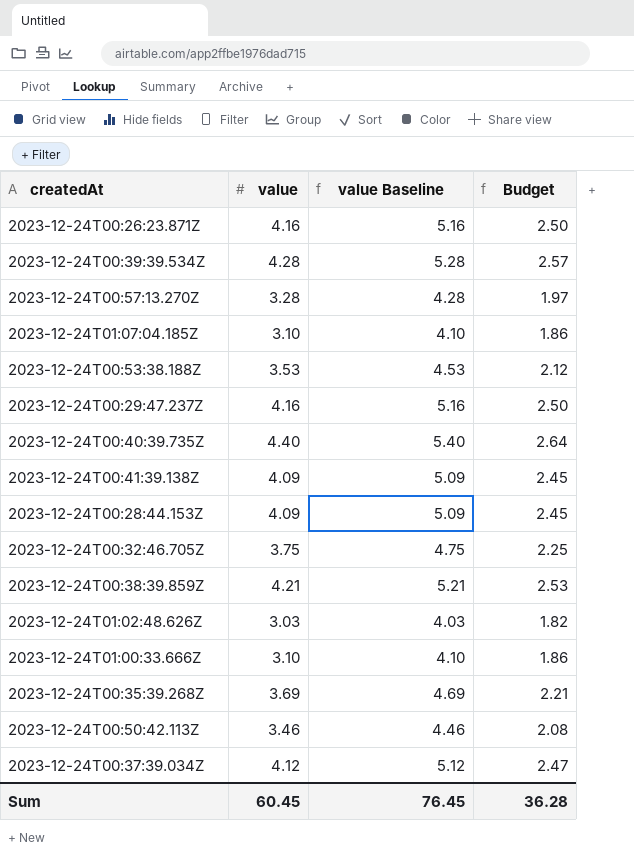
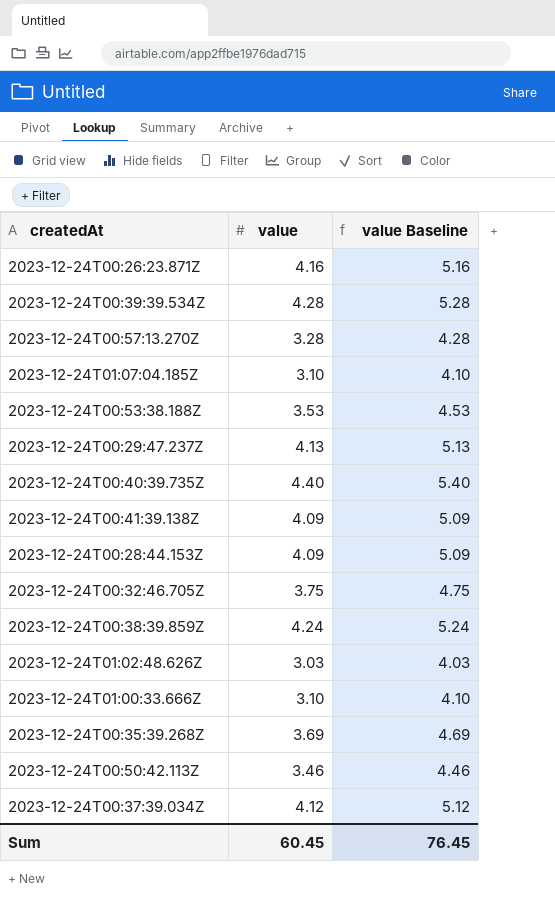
column Budget | formula: [value] * 0.6 -> none
2023-12-24T00:29:47.237Z | value: 4.16 -> 4.13
2023-12-24T00:29:47.237Z | value Baseline: 5.16 -> 5.13
2023-12-24T00:38:39.859Z | value: 4.21 -> 4.24
2023-12-24T00:38:39.859Z | value Baseline: 5.21 -> 5.24

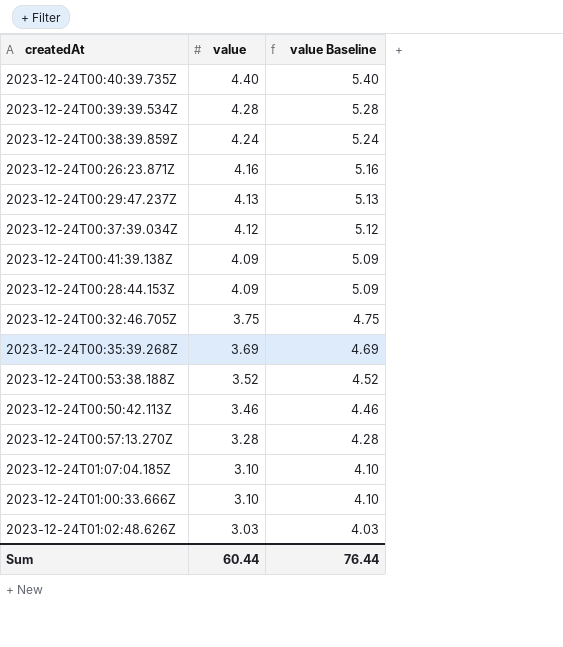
row order: none -> value descending
2023-12-24T00:53:38.188Z | value: 3.53 -> 3.52
2023-12-24T00:53:38.188Z | value Baseline: 4.53 -> 4.52
Sum | value: 60.45 -> 60.44
Sum | value Baseline: 76.45 -> 76.44

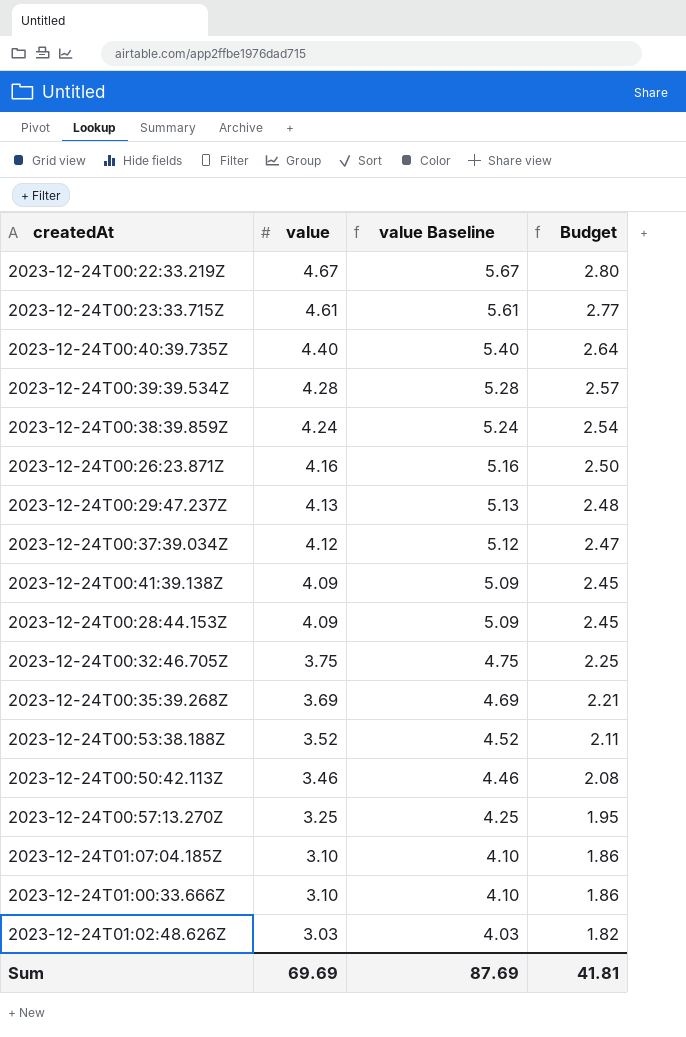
column Budget | formula: none -> [value] * 0.6
row 2023-12-24T00:22:33.219Z: none -> 4.67 | 5.67 | 2.80
row 2023-12-24T00:23:33.715Z: none -> 4.61 | 5.61 | 2.77
2023-12-24T00:57:13.270Z | value: 3.28 -> 3.25
2023-12-24T00:57:13.270Z | value Baseline: 4.28 -> 4.25
Sum | value: 60.44 -> 69.69
Sum | value Baseline: 76.44 -> 87.69

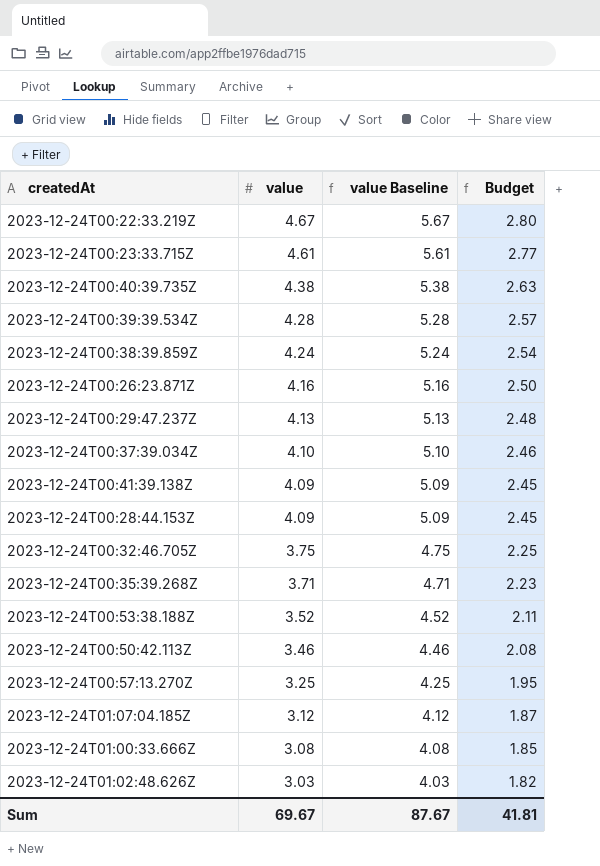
2023-12-24T00:40:39.735Z | value: 4.40 -> 4.38
2023-12-24T00:40:39.735Z | value Baseline: 5.40 -> 5.38
2023-12-24T00:40:39.735Z | Budget: 2.64 -> 2.63
2023-12-24T00:37:39.034Z | value: 4.12 -> 4.10
2023-12-24T00:37:39.034Z | value Baseline: 5.12 -> 5.10
2023-12-24T00:37:39.034Z | Budget: 2.47 -> 2.46
2023-12-24T00:35:39.268Z | value: 3.69 -> 3.71
2023-12-24T00:35:39.268Z | value Baseline: 4.69 -> 4.71
2023-12-24T00:35:39.268Z | Budget: 2.21 -> 2.23
2023-12-24T01:07:04.185Z | value: 3.10 -> 3.12
2023-12-24T01:07:04.185Z | value Baseline: 4.10 -> 4.12
2023-12-24T01:07:04.185Z | Budget: 1.86 -> 1.87
2023-12-24T01:00:33.666Z | value: 3.10 -> 3.08
2023-12-24T01:00:33.666Z | value Baseline: 4.10 -> 4.08
2023-12-24T01:00:33.666Z | Budget: 1.86 -> 1.85
Sum | value: 69.69 -> 69.67
Sum | value Baseline: 87.69 -> 87.67

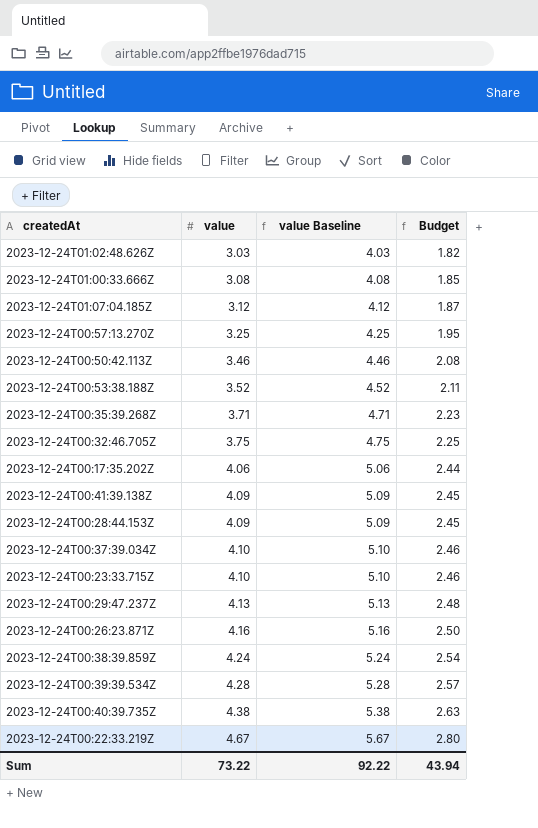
row order: value descending -> value ascending
row 2023-12-24T00:17:35.202Z: none -> 4.06 | 5.06 | 2.44
2023-12-24T00:23:33.715Z | value: 4.61 -> 4.10
2023-12-24T00:23:33.715Z | value Baseline: 5.61 -> 5.10
2023-12-24T00:23:33.715Z | Budget: 2.77 -> 2.46
Sum | value: 69.67 -> 73.22
Sum | value Baseline: 87.67 -> 92.22
Sum | Budget: 41.81 -> 43.94

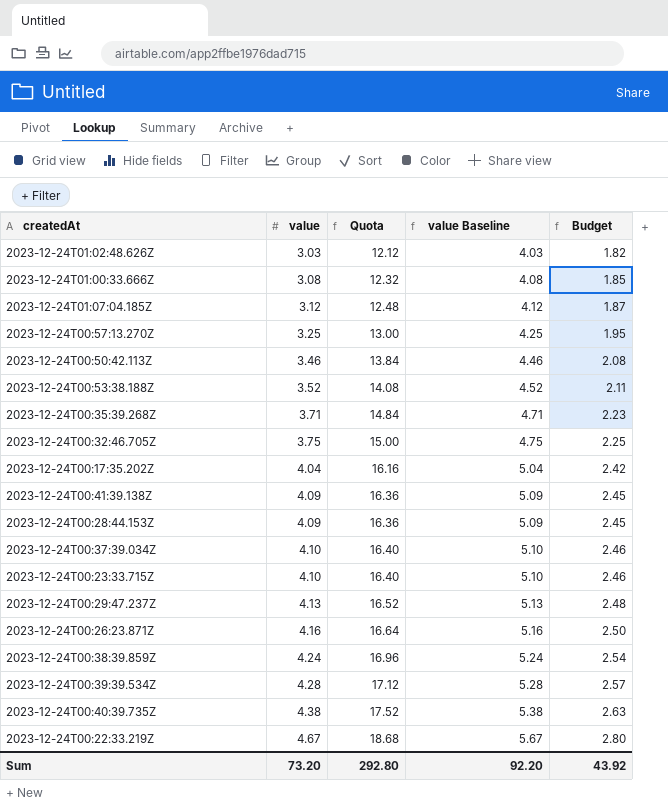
column Quota | formula: none -> [value] * 4
2023-12-24T00:17:35.202Z | value: 4.06 -> 4.04
2023-12-24T00:17:35.202Z | value Baseline: 5.06 -> 5.04
2023-12-24T00:17:35.202Z | Budget: 2.44 -> 2.42
Sum | value: 73.22 -> 73.20
Sum | value Baseline: 92.22 -> 92.20
Sum | Budget: 43.94 -> 43.92

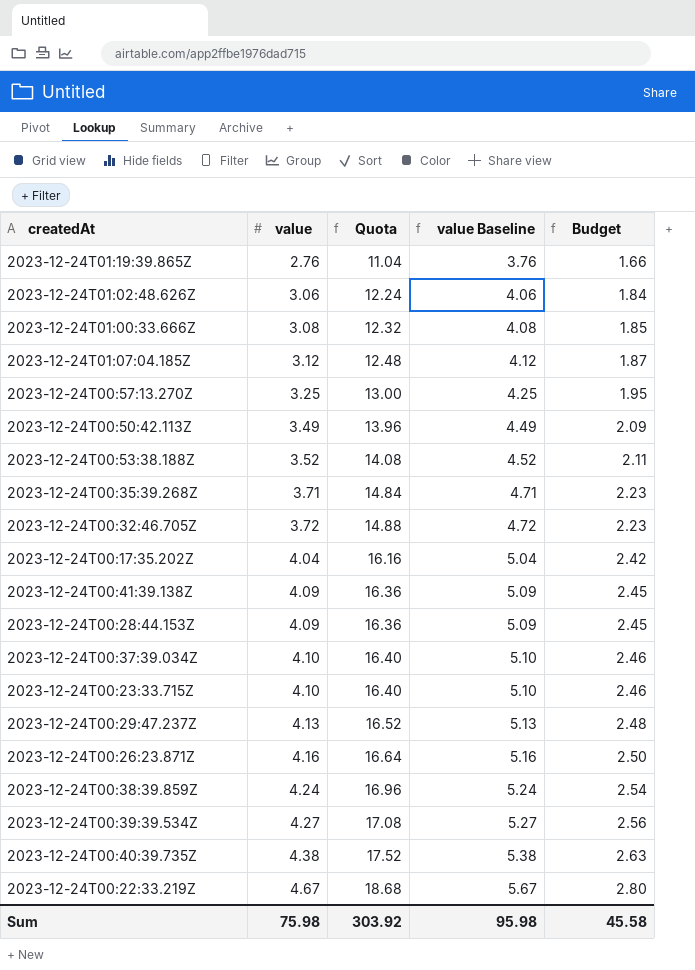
row 2023-12-24T01:19:39.865Z: none -> 2.76 | 11.04 | 3.76 | 1.66
2023-12-24T01:02:48.626Z | value: 3.03 -> 3.06
2023-12-24T01:02:48.626Z | Quota: 12.12 -> 12.24
2023-12-24T01:02:48.626Z | value Baseline: 4.03 -> 4.06
2023-12-24T01:02:48.626Z | Budget: 1.82 -> 1.84
2023-12-24T00:50:42.113Z | value: 3.46 -> 3.49
2023-12-24T00:50:42.113Z | Quota: 13.84 -> 13.96
2023-12-24T00:50:42.113Z | value Baseline: 4.46 -> 4.49
2023-12-24T00:50:42.113Z | Budget: 2.08 -> 2.09
2023-12-24T00:32:46.705Z | value: 3.75 -> 3.72
2023-12-24T00:32:46.705Z | Quota: 15.00 -> 14.88
2023-12-24T00:32:46.705Z | value Baseline: 4.75 -> 4.72
2023-12-24T00:32:46.705Z | Budget: 2.25 -> 2.23
2023-12-24T00:39:39.534Z | value: 4.28 -> 4.27
2023-12-24T00:39:39.534Z | Quota: 17.12 -> 17.08
2023-12-24T00:39:39.534Z | value Baseline: 5.28 -> 5.27
2023-12-24T00:39:39.534Z | Budget: 2.57 -> 2.56
Sum | value: 73.20 -> 75.98
Sum | Quota: 292.80 -> 303.92
Sum | value Baseline: 92.20 -> 95.98
Sum | Budget: 43.92 -> 45.58

